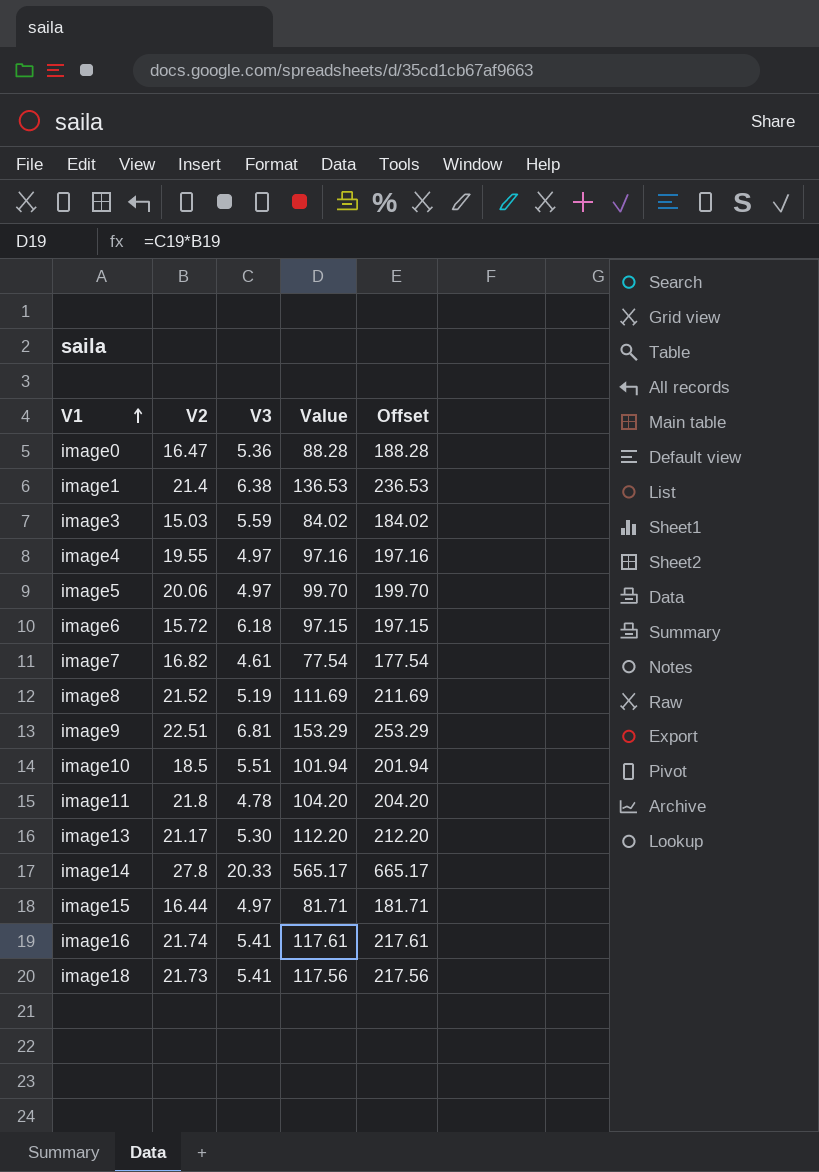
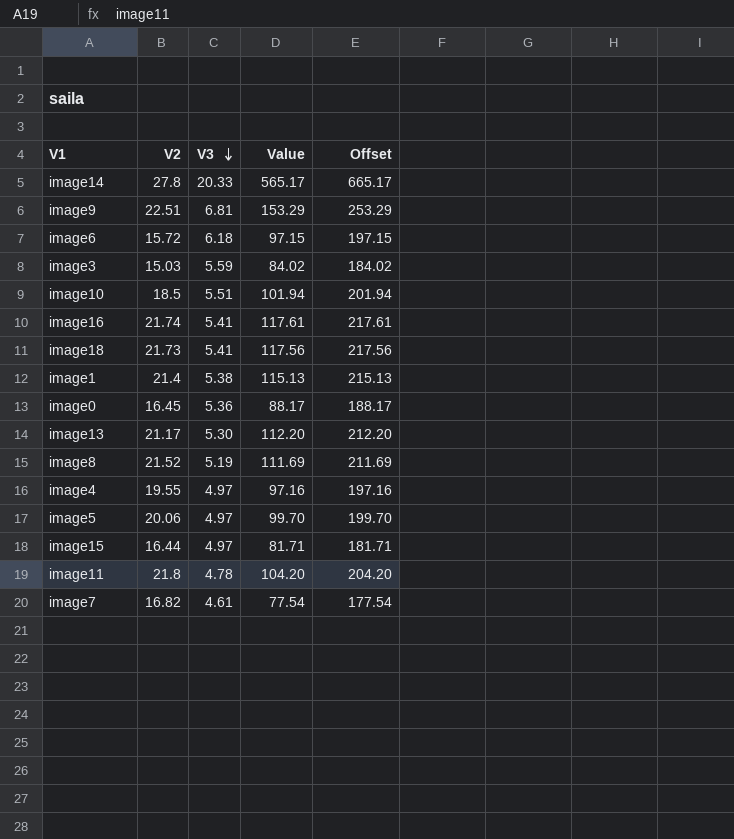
row order: V1 ascending -> V3 descending
image1 | V3: 6.38 -> 5.38
image1 | Value: 136.53 -> 115.13
image1 | Offset: 236.53 -> 215.13
image0 | V2: 16.47 -> 16.45
image0 | Value: 88.28 -> 88.17
image0 | Offset: 188.28 -> 188.17

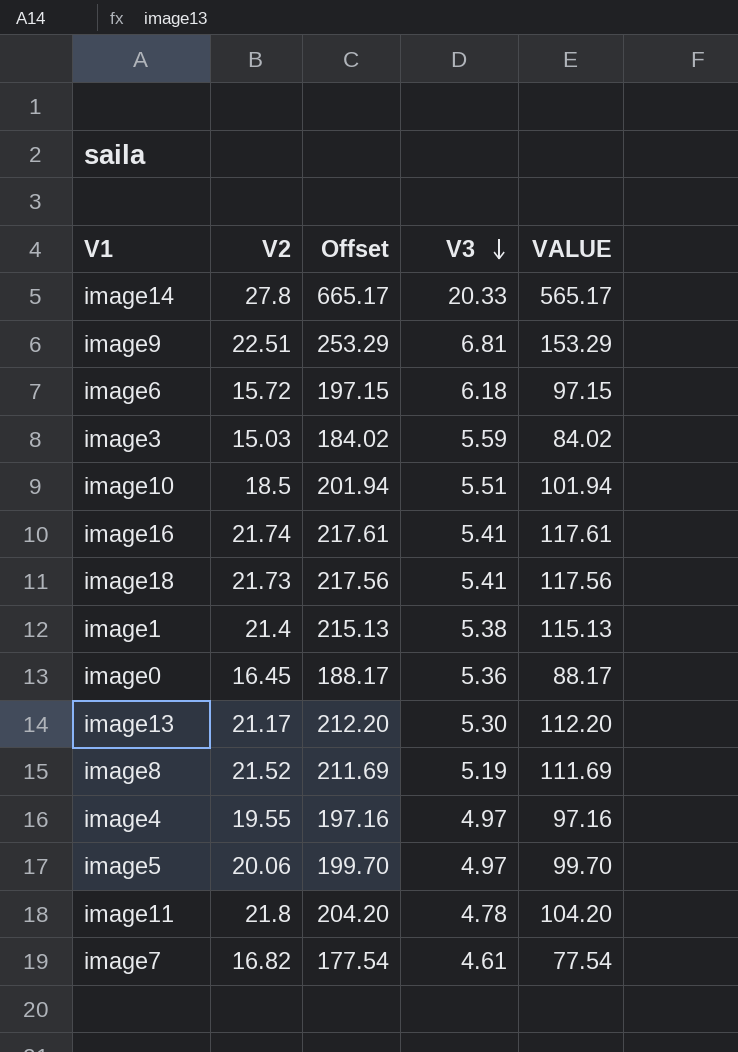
column Offset | position: 5 -> 3
column name: Value -> VALUE
row image15: 16.44 | 4.97 | 81.71 | 181.71 -> none

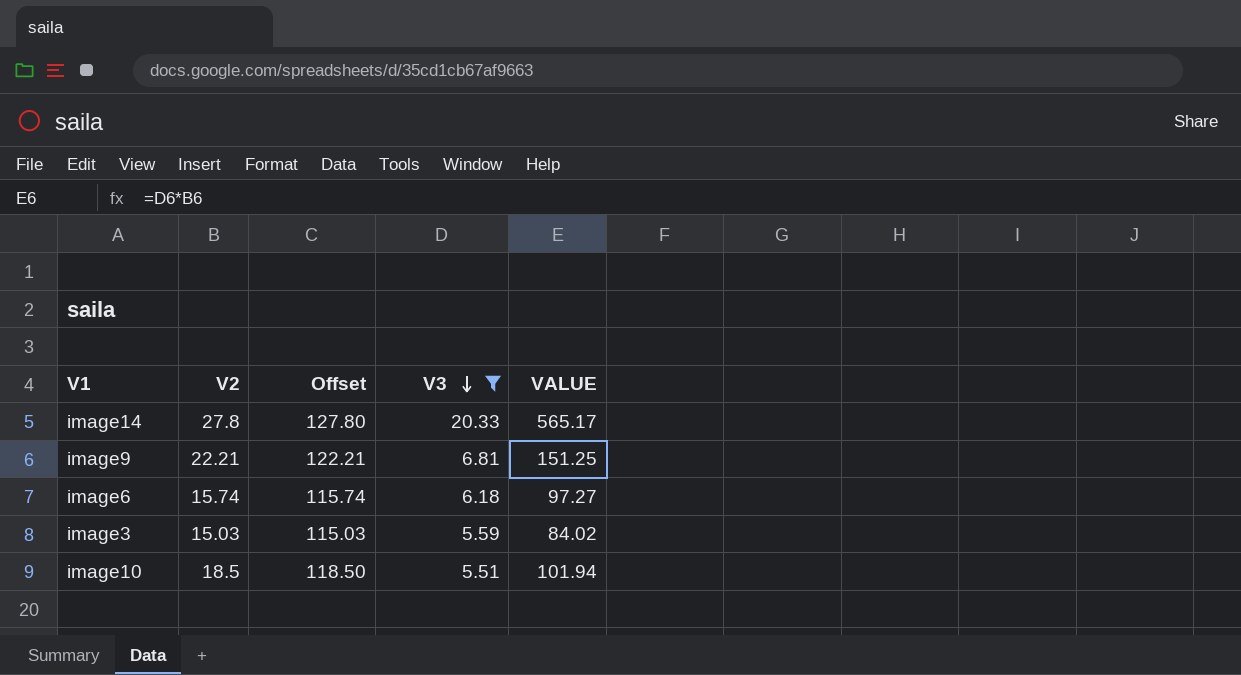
filter: none -> V3 >= 5.51
column Offset | formula: [VALUE] + 100 -> [V2] + 100
image9 | V2: 22.51 -> 22.21
image9 | VALUE: 153.29 -> 151.25
image6 | V2: 15.72 -> 15.74
image6 | VALUE: 97.15 -> 97.27

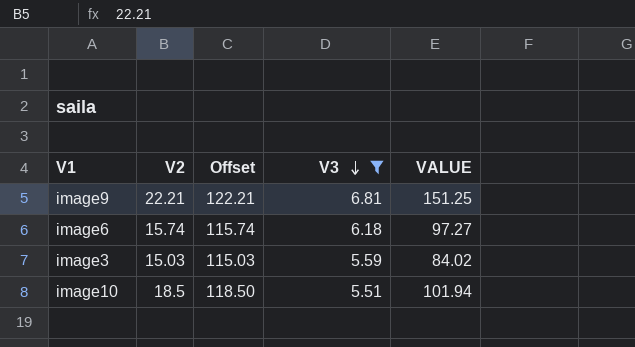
row image14: 27.8 | 127.80 | 20.33 | 565.17 -> none

